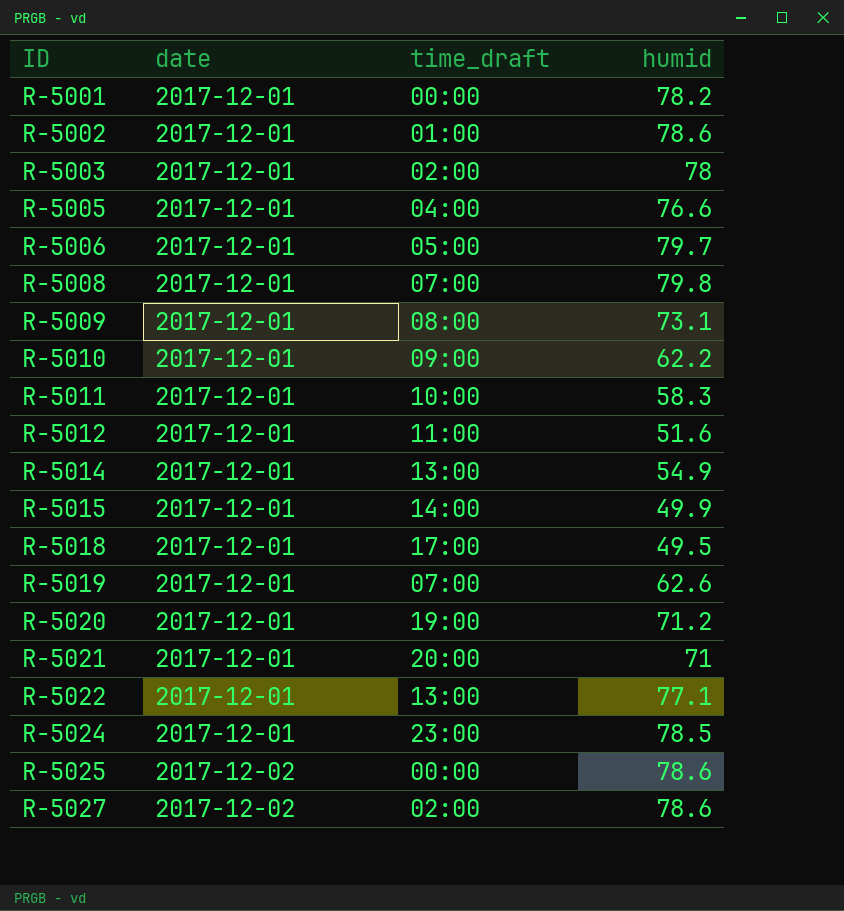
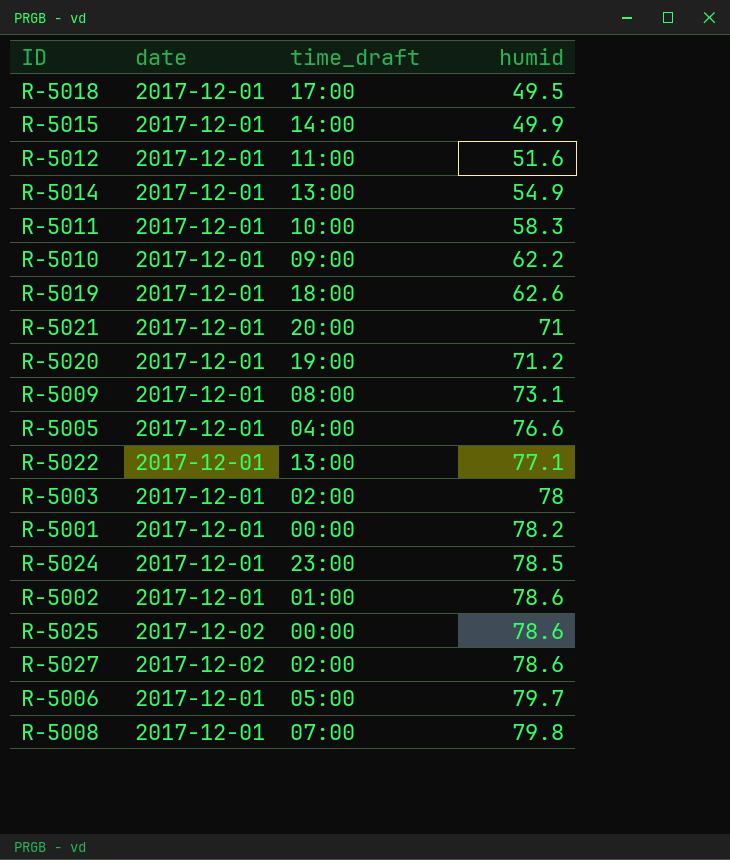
row order: ID ascending -> humid ascending
R-5019 | time_draft: 07:00 -> 18:00

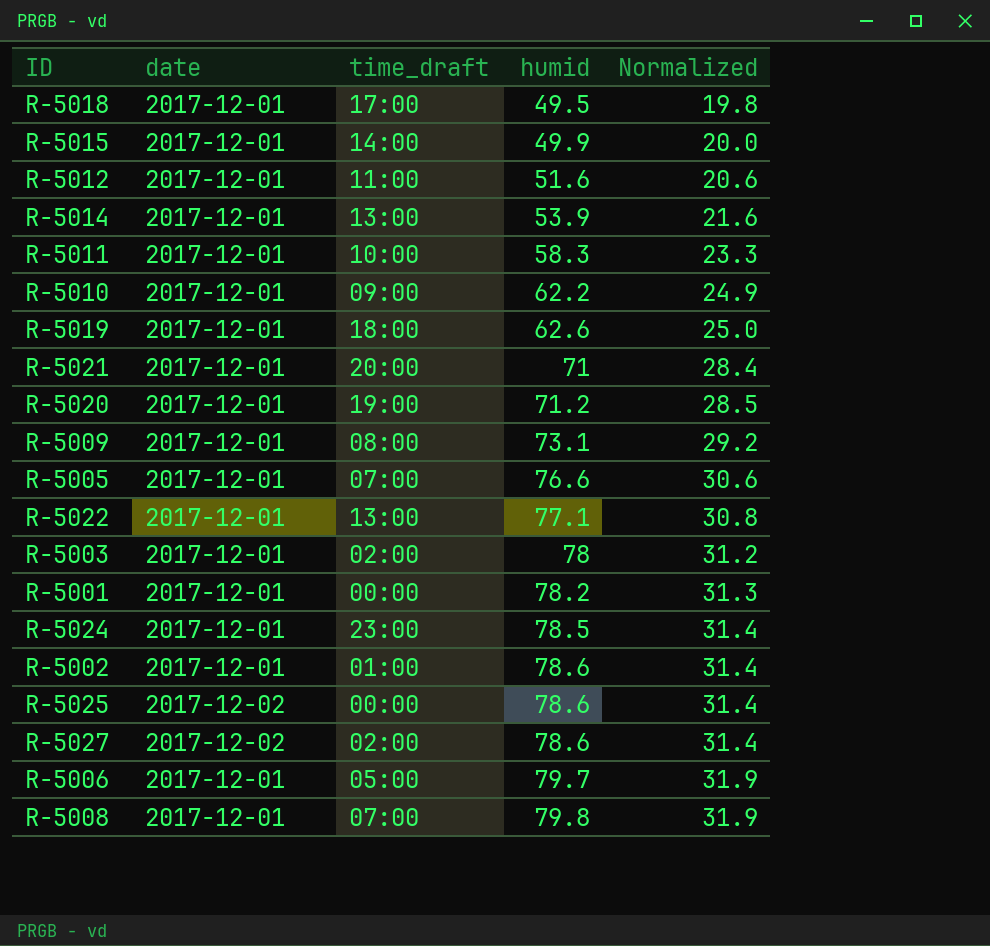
column Normalized | formula: none -> [humid] * 0.4
R-5014 | humid: 54.9 -> 53.9
R-5005 | time_draft: 04:00 -> 07:00

